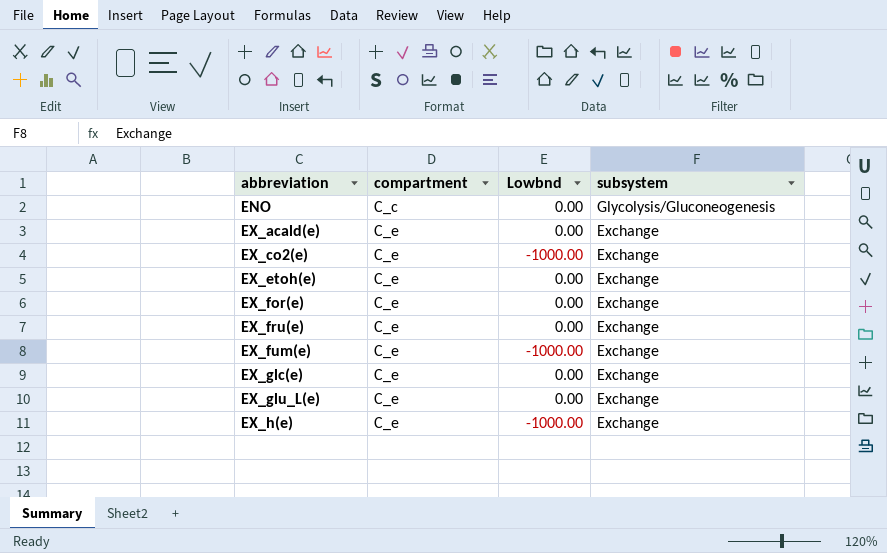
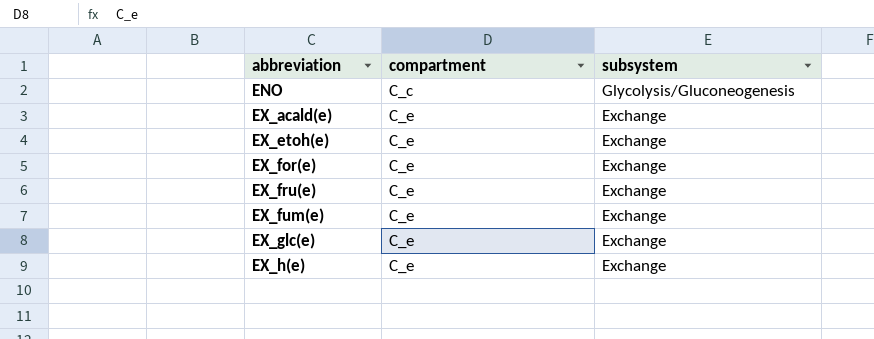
column Lowbnd | position: 3 -> none
row EX_co2(e): C_e | -1000.00 | Exchange -> none
row EX_glu_L(e): C_e | 0.00 | Exchange -> none

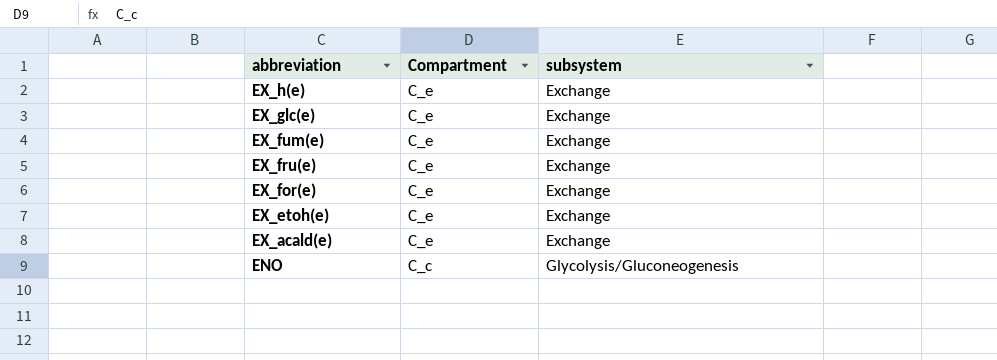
row order: abbreviation ascending -> abbreviation descending
column name: compartment -> Compartment

